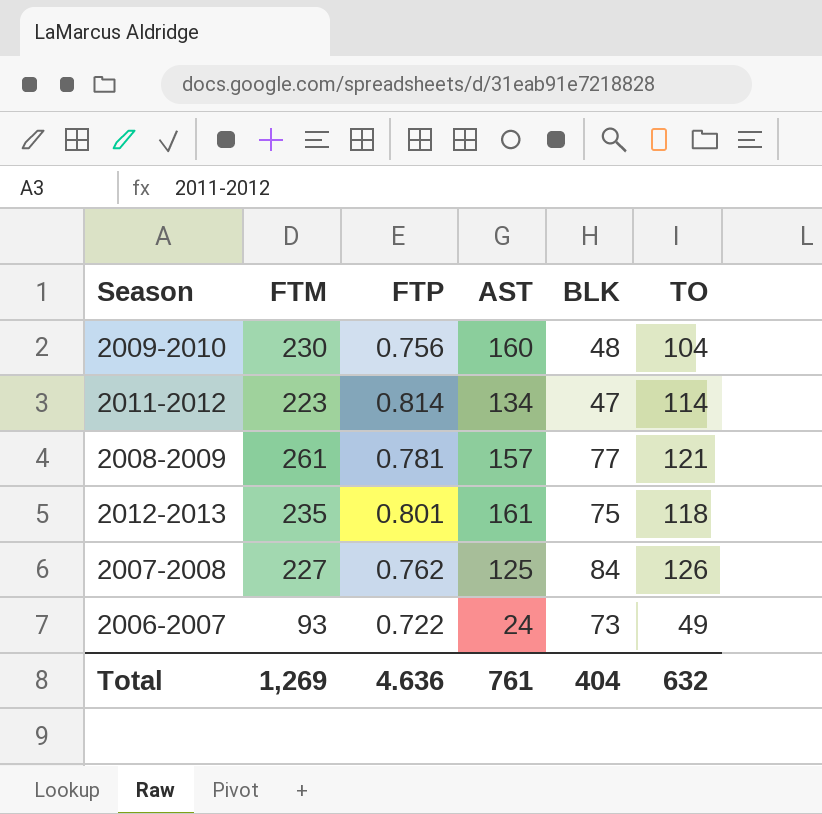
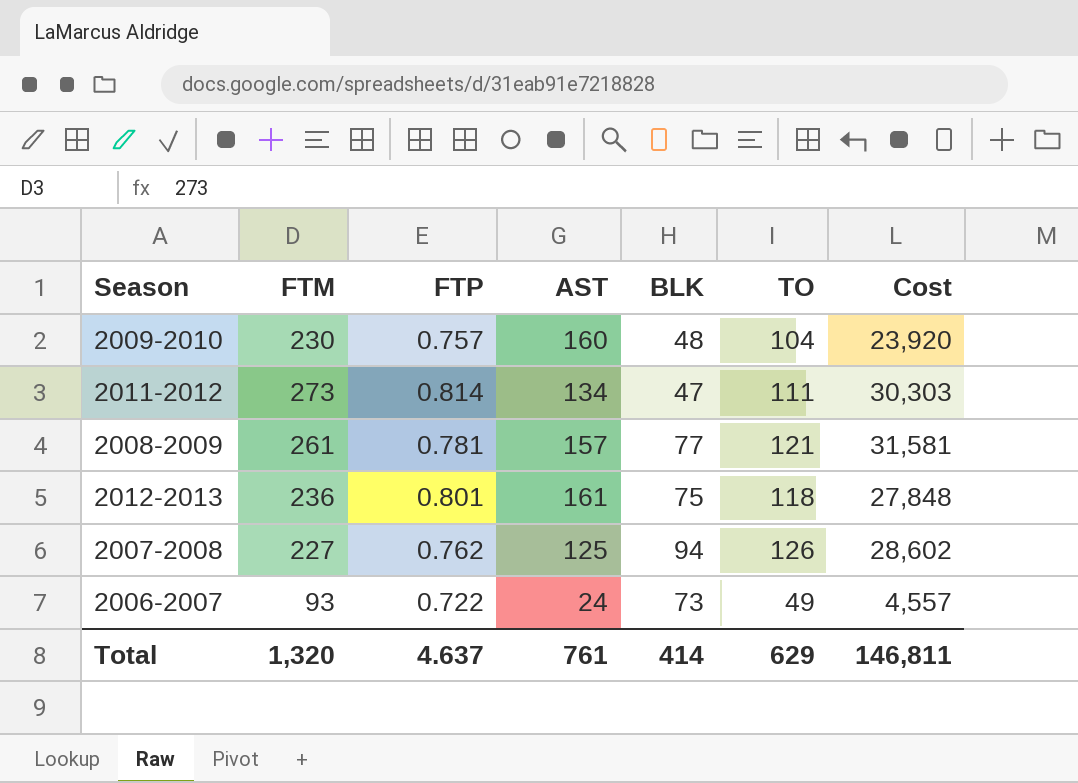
column Cost | formula: none -> [FTM] * [TO]
2009-2010 | FTP: 0.756 -> 0.757
2011-2012 | FTM: 223 -> 273
2011-2012 | TO: 114 -> 111
2012-2013 | FTM: 235 -> 236
2007-2008 | BLK: 84 -> 94
Total | FTM: 1,269 -> 1,320
Total | FTP: 4.636 -> 4.637
Total | BLK: 404 -> 414
Total | TO: 632 -> 629

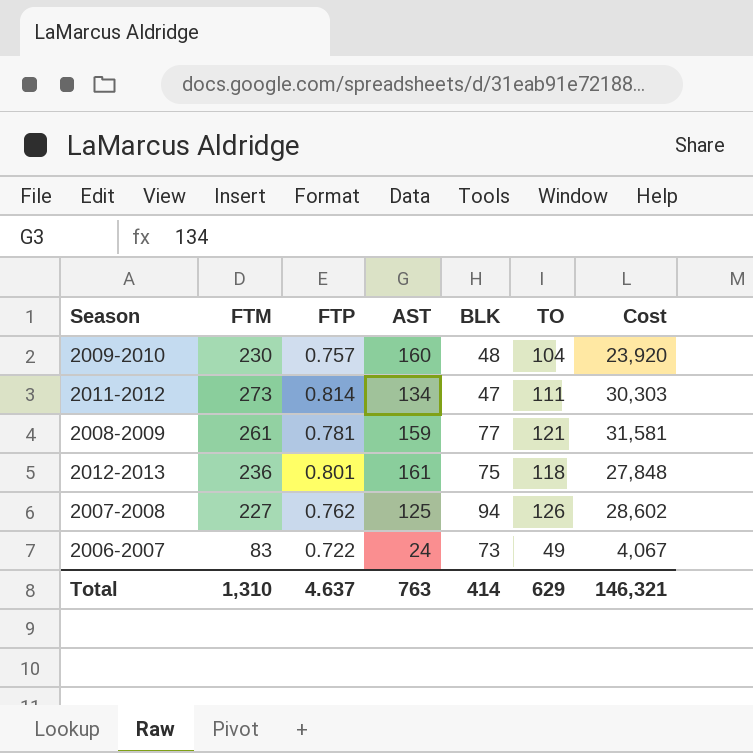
2008-2009 | AST: 157 -> 159
2006-2007 | FTM: 93 -> 83
2006-2007 | Cost: 4,557 -> 4,067
Total | FTM: 1,320 -> 1,310
Total | AST: 761 -> 763
Total | Cost: 146,811 -> 146,321

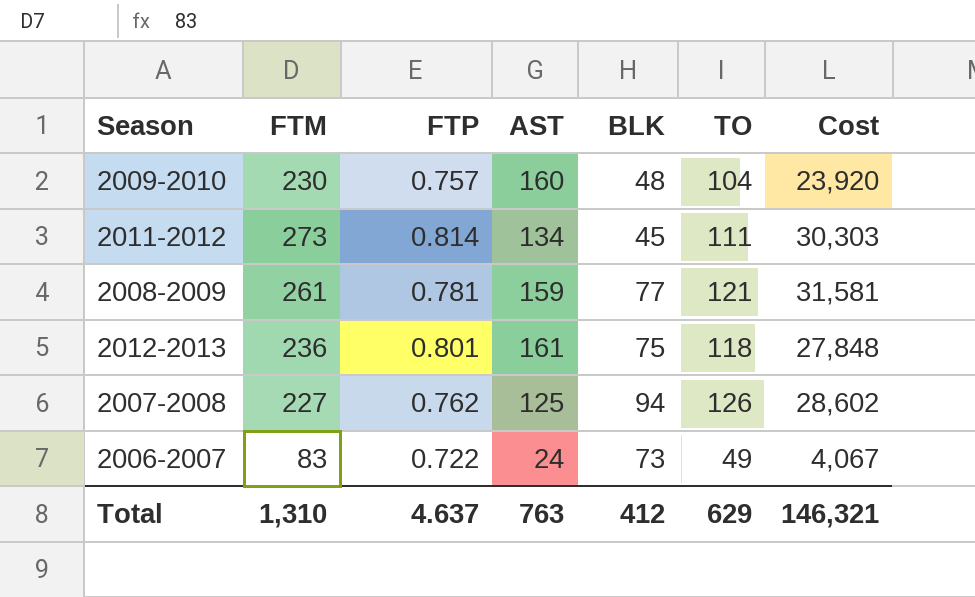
2011-2012 | BLK: 47 -> 45
Total | BLK: 414 -> 412

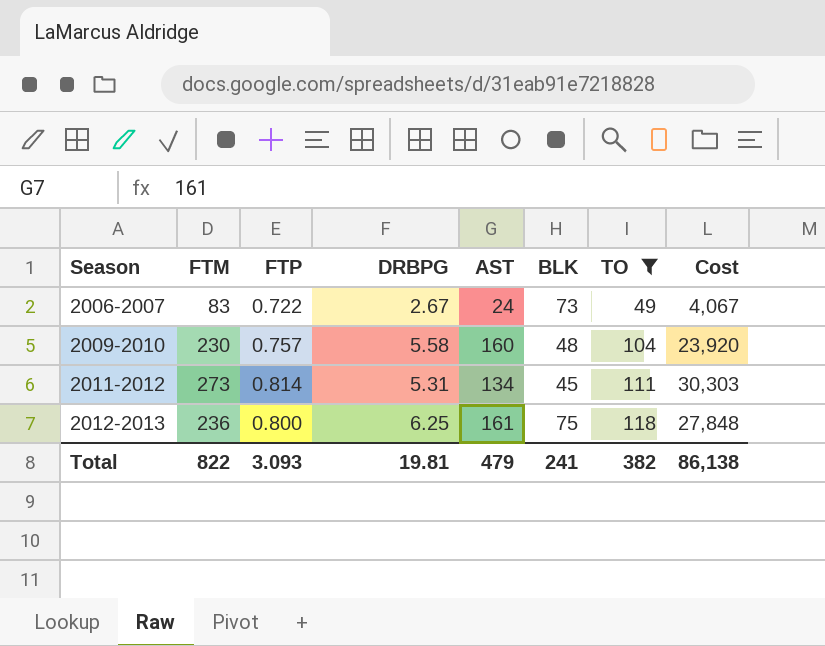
filter: none -> TO <= 118
row order: none -> Season ascending
column DRBPG | position: none -> 4
2012-2013 | FTP: 0.801 -> 0.800
Total | FTM: 1,310 -> 822
Total | FTP: 4.637 -> 3.093
Total | AST: 763 -> 479
Total | BLK: 412 -> 241
Total | TO: 629 -> 382
Total | Cost: 146,321 -> 86,138

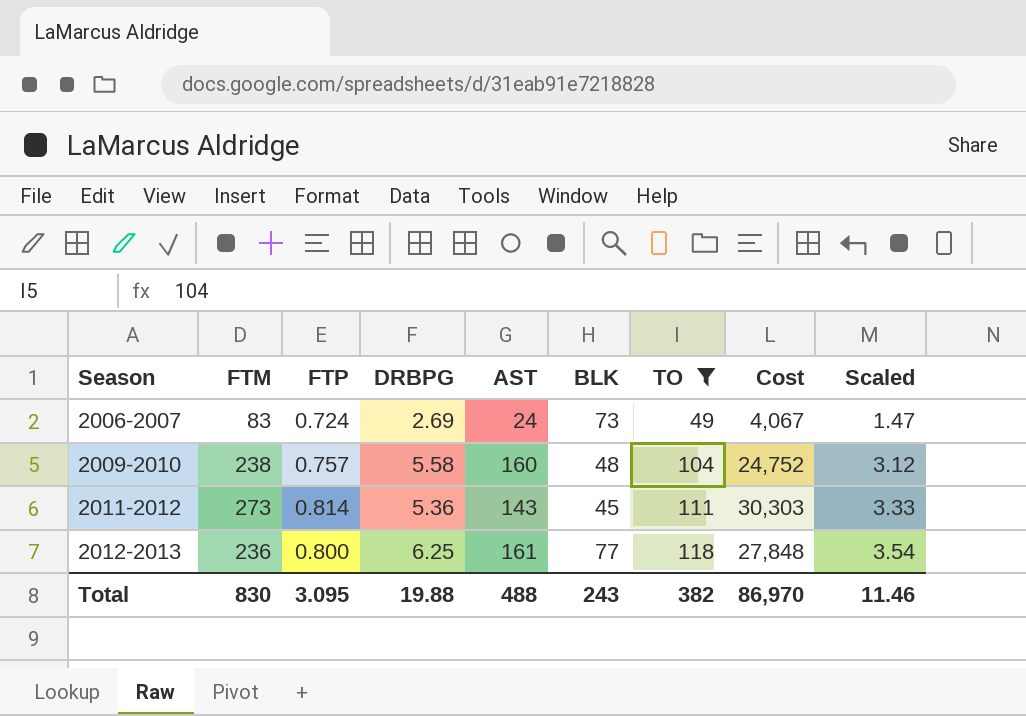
column Scaled | formula: none -> [TO] * 0.03
2006-2007 | FTP: 0.722 -> 0.724
2006-2007 | DRBPG: 2.67 -> 2.69
2009-2010 | FTM: 230 -> 238
2009-2010 | Cost: 23,920 -> 24,752
2011-2012 | DRBPG: 5.31 -> 5.36
2011-2012 | AST: 134 -> 143
2012-2013 | BLK: 75 -> 77
Total | FTM: 822 -> 830
Total | FTP: 3.093 -> 3.095
Total | DRBPG: 19.81 -> 19.88
Total | AST: 479 -> 488
Total | BLK: 241 -> 243
Total | Cost: 86,138 -> 86,970

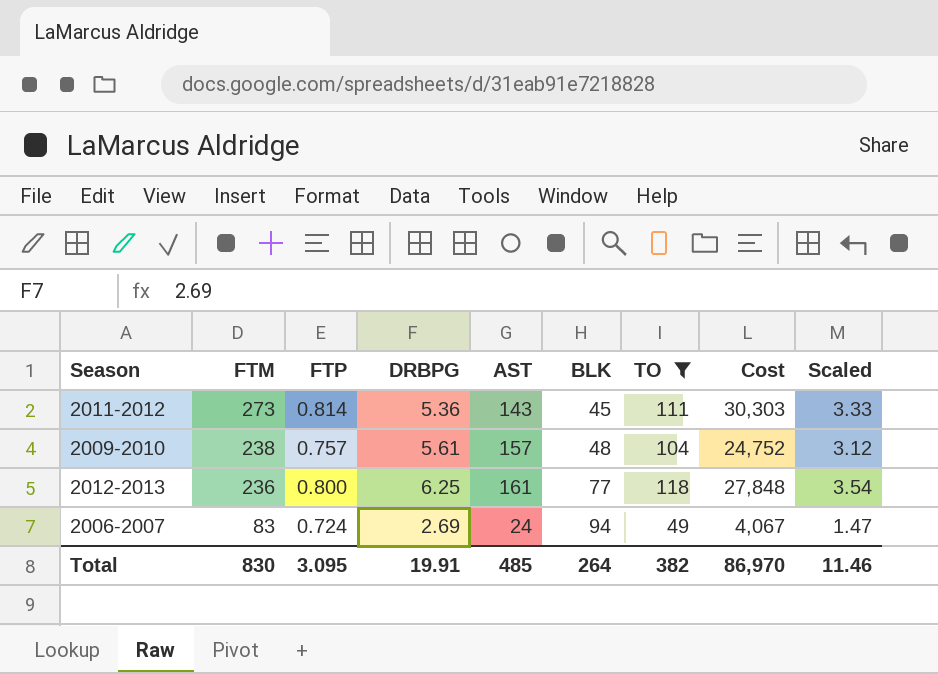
row order: Season ascending -> FTM descending
2009-2010 | DRBPG: 5.58 -> 5.61
2009-2010 | AST: 160 -> 157
2006-2007 | BLK: 73 -> 94
Total | DRBPG: 19.88 -> 19.91
Total | AST: 488 -> 485
Total | BLK: 243 -> 264

